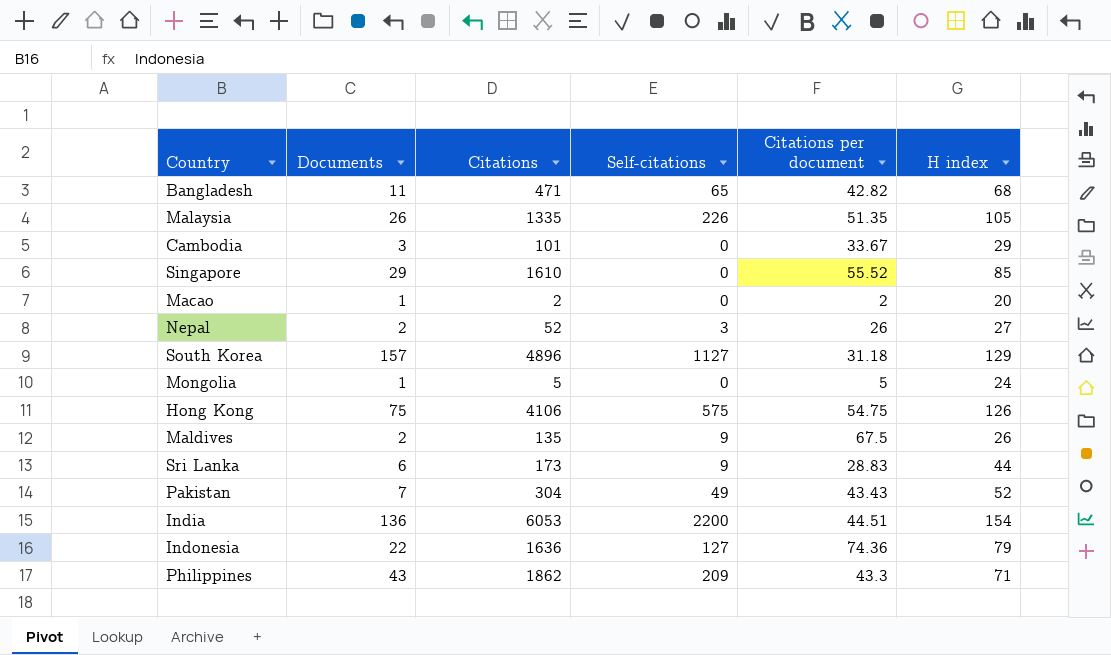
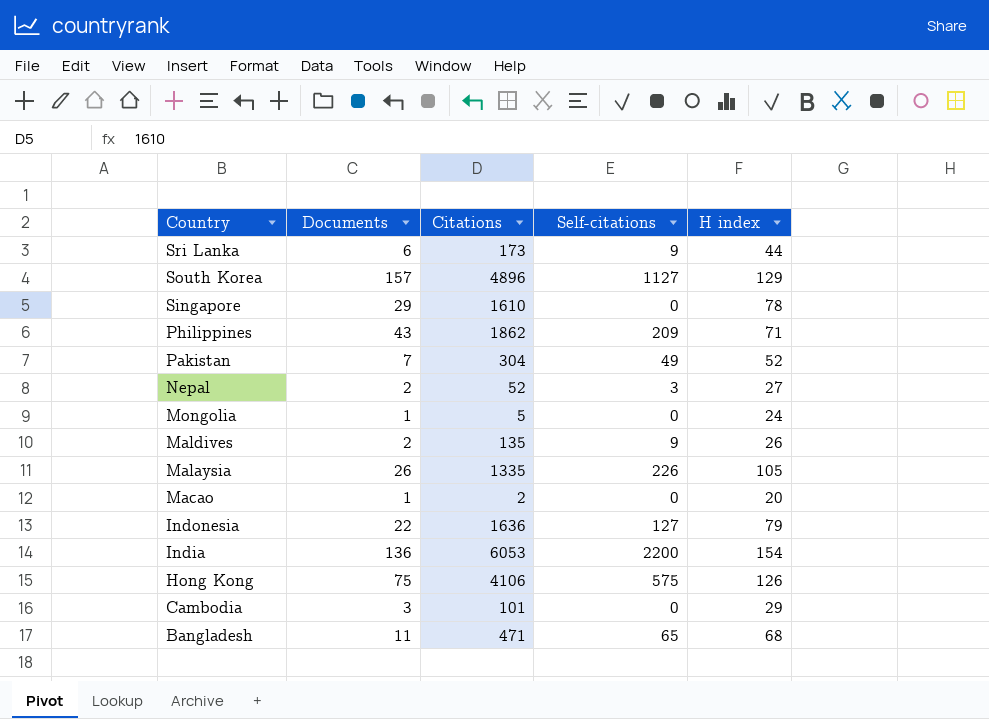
row order: none -> Country descending
column Citations per document | formula: [Citations] / [Documents] -> none
Singapore | H index: 85 -> 78

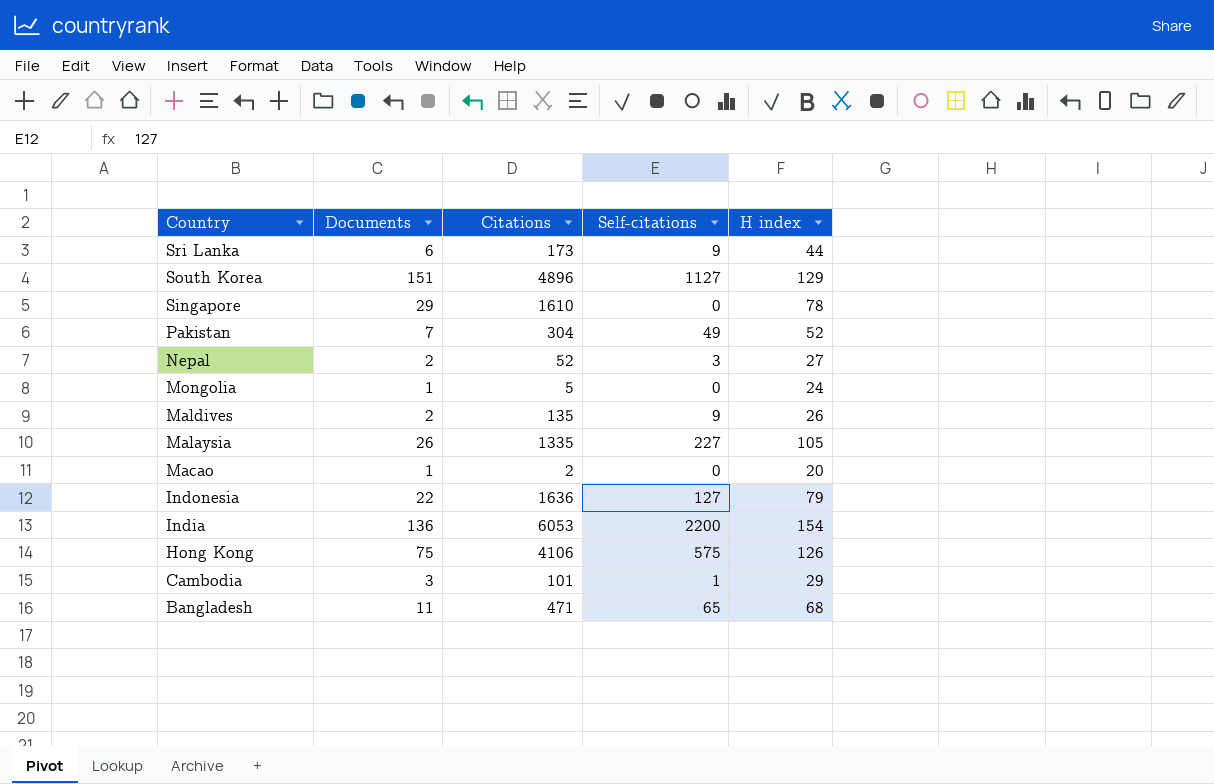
row Philippines: 43 | 1862 | 209 | 71 -> none
South Korea | Documents: 157 -> 151
Malaysia | Self-citations: 226 -> 227
Cambodia | Self-citations: 0 -> 1

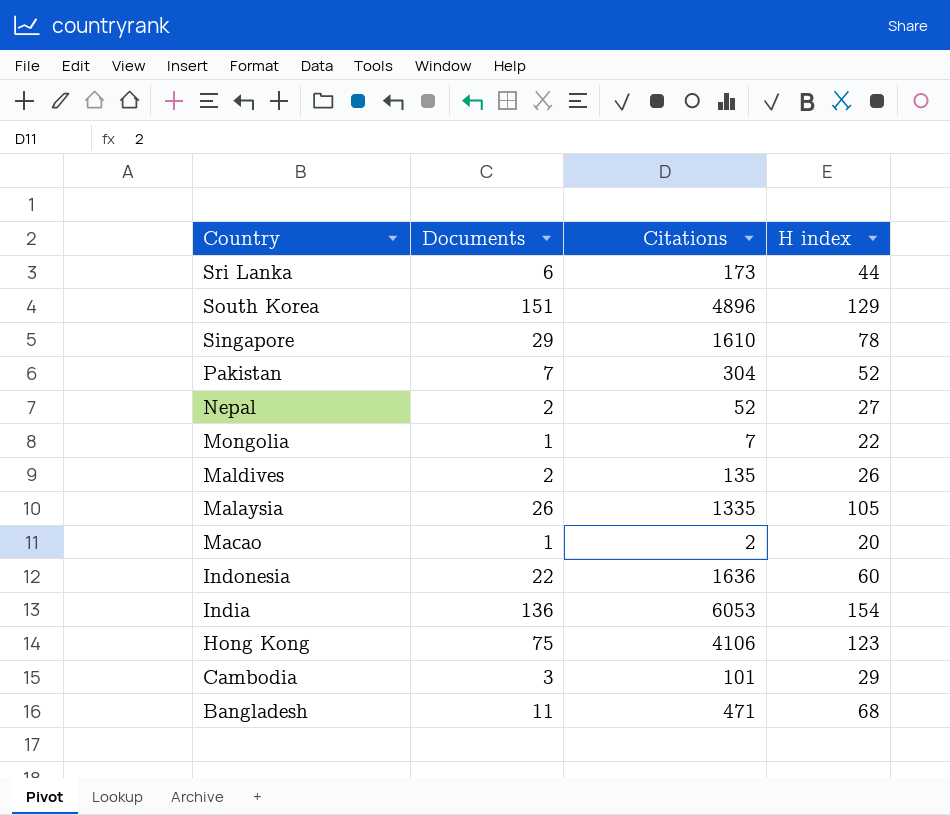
column Self-citations | position: 4 -> none
Mongolia | Citations: 5 -> 7
Mongolia | H index: 24 -> 22
Indonesia | H index: 79 -> 60
Hong Kong | H index: 126 -> 123

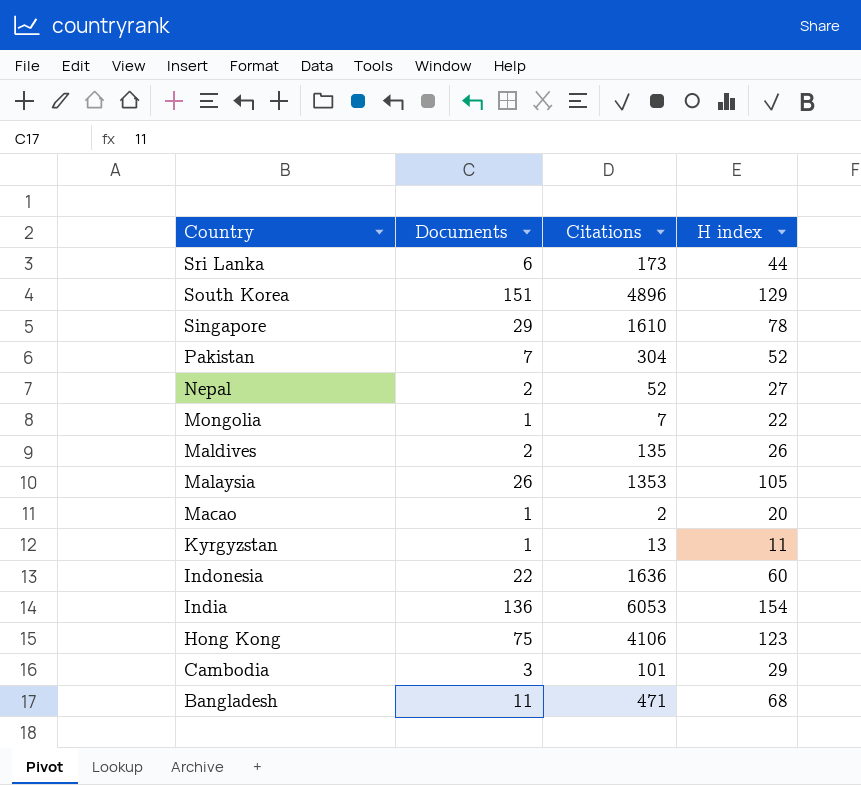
Malaysia | Citations: 1335 -> 1353
row Kyrgyzstan: none -> 1 | 13 | 11

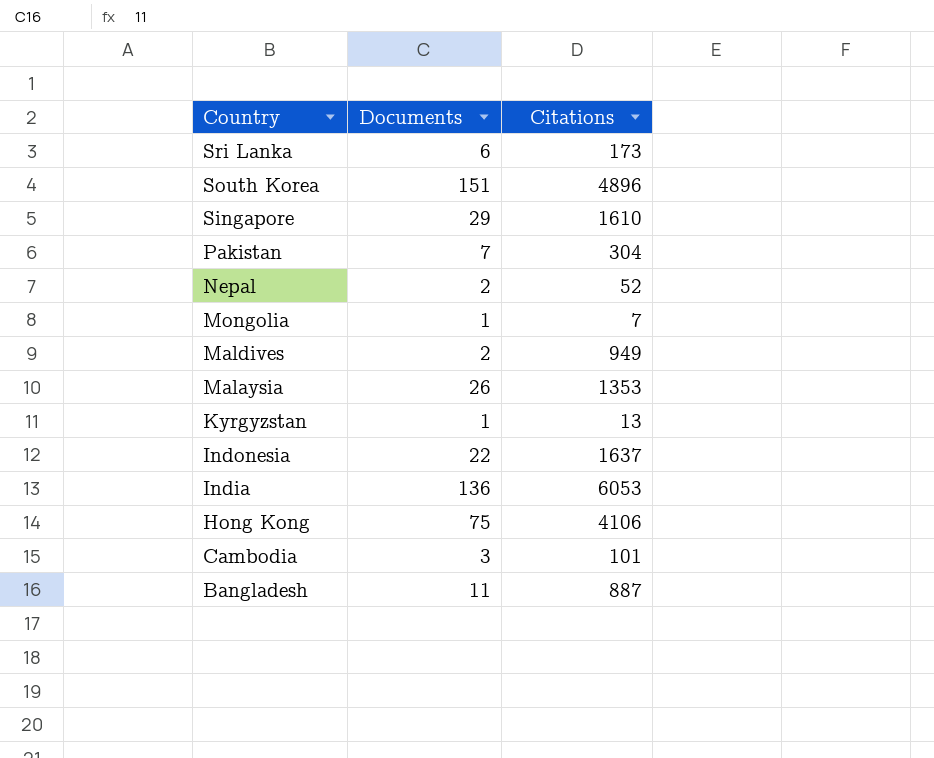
column H index | position: 4 -> none
row Macao: 1 | 2 | 20 -> none
Maldives | Citations: 135 -> 949
Indonesia | Citations: 1636 -> 1637
Bangladesh | Citations: 471 -> 887

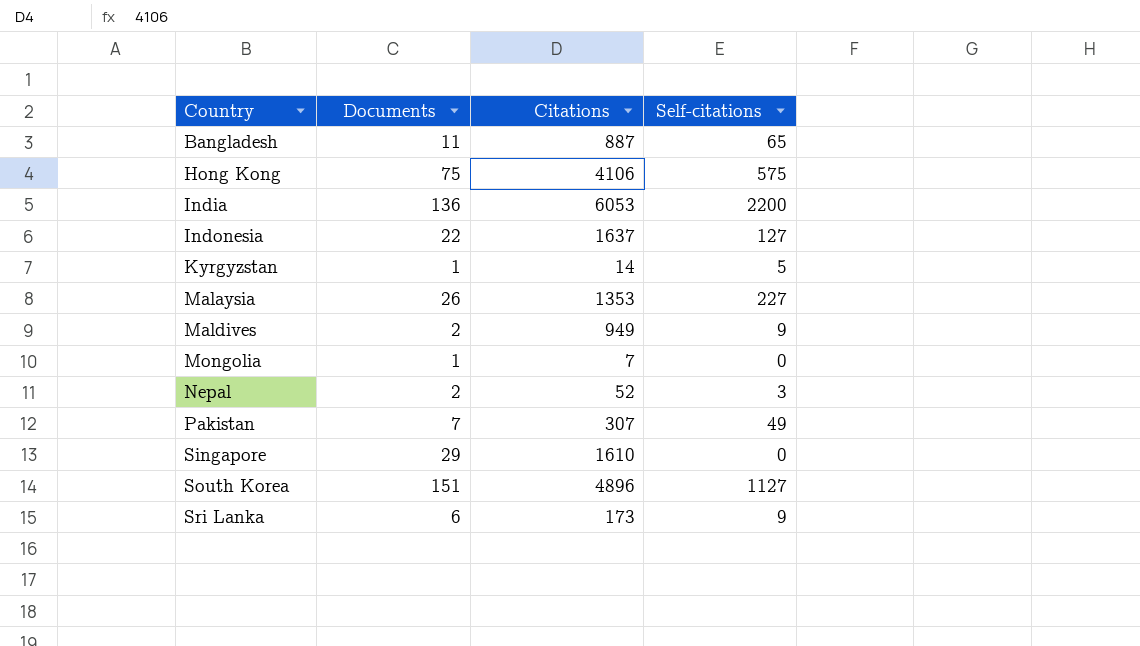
row order: Country descending -> Country ascending
column Self-citations | position: none -> 4
row Cambodia: 3 | 101 -> none
Kyrgyzstan | Citations: 13 -> 14
Pakistan | Citations: 304 -> 307

